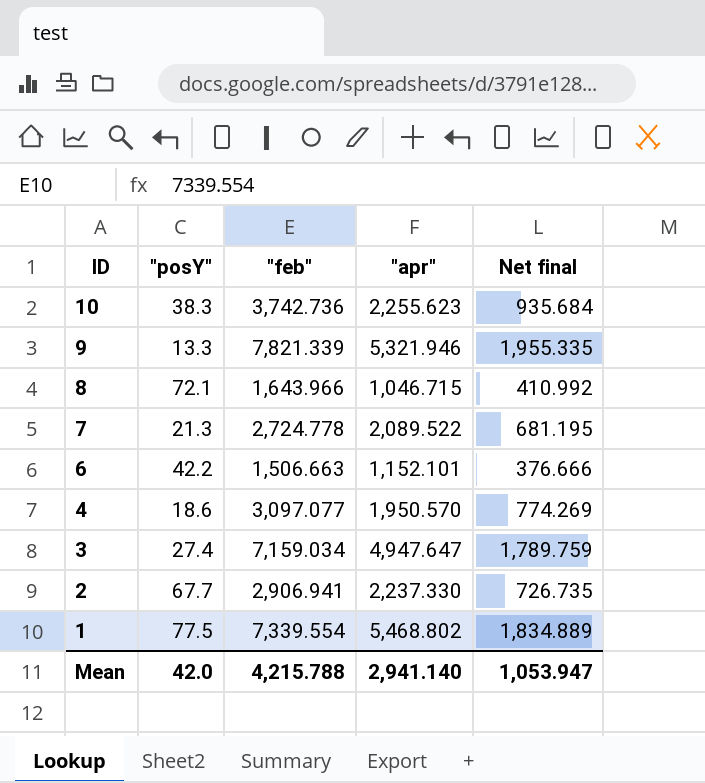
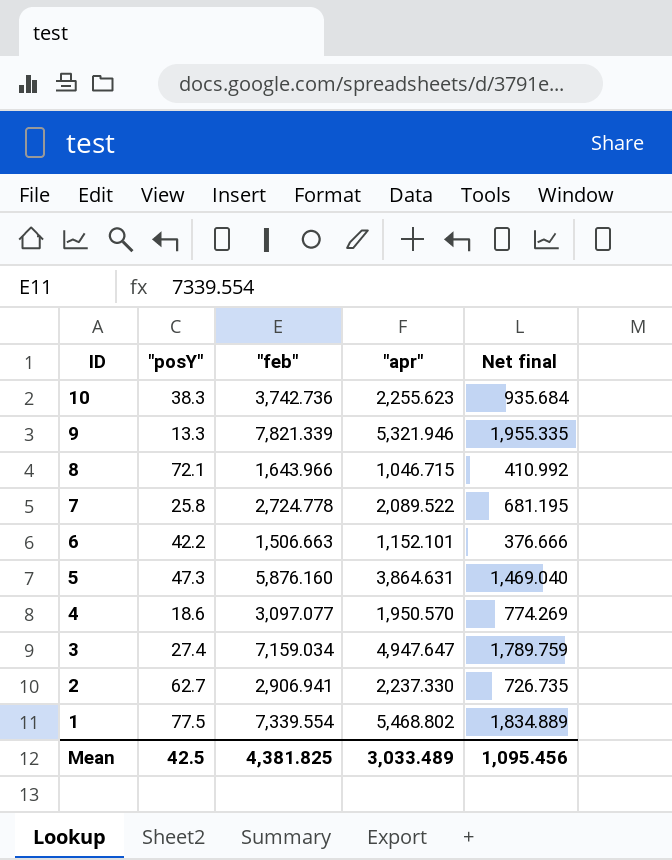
7 | "posY": 21.3 -> 25.8
row 5: none -> 47.3 | 5,876.160 | 3,864.631 | 1,469.040
2 | "posY": 67.7 -> 62.7
Mean | "posY": 42.0 -> 42.5
Mean | "feb": 4,215.788 -> 4,381.825
Mean | "apr": 2,941.140 -> 3,033.489
Mean | Net final: 1,053.947 -> 1,095.456

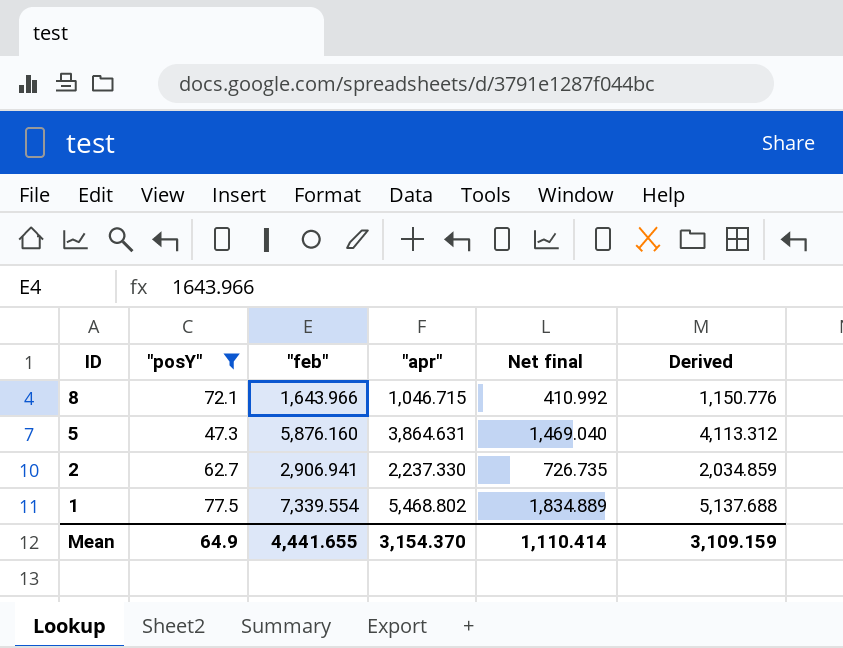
filter: none -> "posY" >= 47.3
column Derived | formula: none -> ["feb"] * 0.7
Mean | "posY": 42.5 -> 64.9
Mean | "feb": 4,381.825 -> 4,441.655
Mean | "apr": 3,033.489 -> 3,154.370
Mean | Net final: 1,095.456 -> 1,110.414

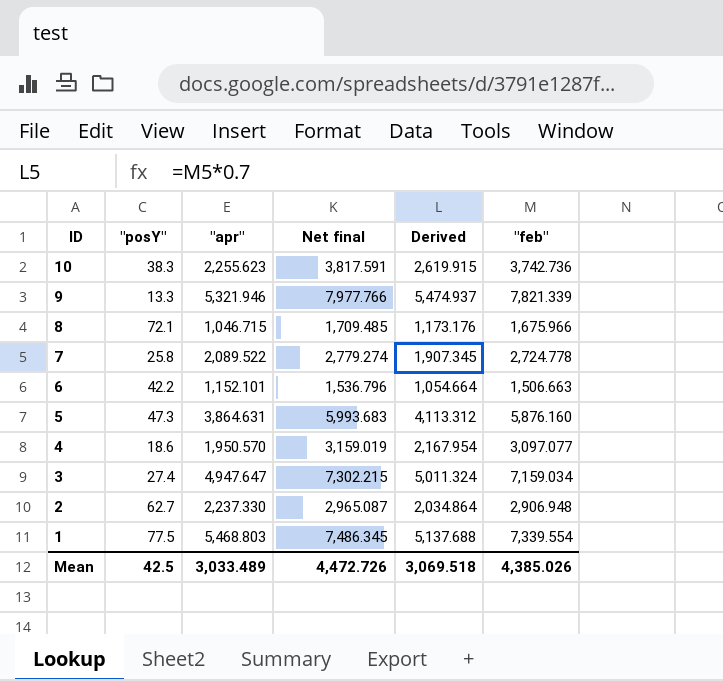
filter: "posY" >= 47.3 -> none
column Net final | formula: ["feb"] * 0.25 -> ["feb"] * 1.02
column "feb" | position: 3 -> 6
8 | Derived: 1,150.776 -> 1,173.176
8 | "feb": 1,643.966 -> 1,675.966
2 | Derived: 2,034.859 -> 2,034.864
2 | "feb": 2,906.941 -> 2,906.948
1 | "apr": 5,468.802 -> 5,468.803
Mean | "posY": 64.9 -> 42.5
Mean | "apr": 3,154.370 -> 3,033.489
Mean | Net final: 1,110.414 -> 4,472.726
Mean | Derived: 3,109.159 -> 3,069.518
Mean | "feb": 4,441.655 -> 4,385.026

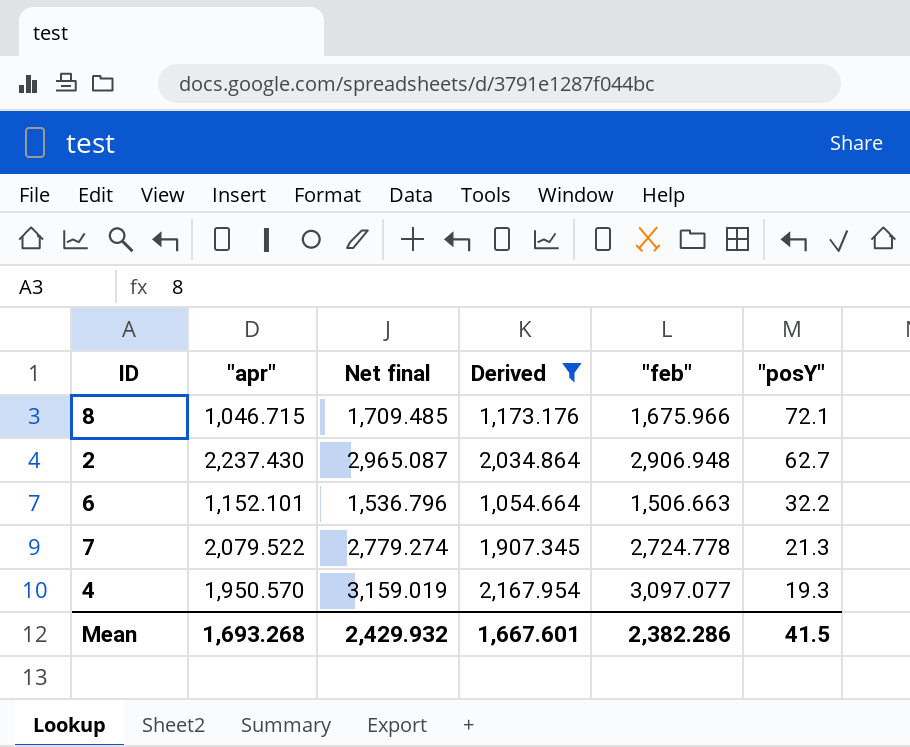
filter: none -> Derived <= 2,167.954
row order: ID descending -> "posY" descending
column "posY" | position: 2 -> 6
2 | "apr": 2,237.330 -> 2,237.430
6 | "posY": 42.2 -> 32.2
7 | "apr": 2,089.522 -> 2,079.522
7 | "posY": 25.8 -> 21.3
4 | "posY": 18.6 -> 19.3
Mean | "apr": 3,033.489 -> 1,693.268
Mean | Net final: 4,472.726 -> 2,429.932
Mean | Derived: 3,069.518 -> 1,667.601
Mean | "feb": 4,385.026 -> 2,382.286
Mean | "posY": 42.5 -> 41.5

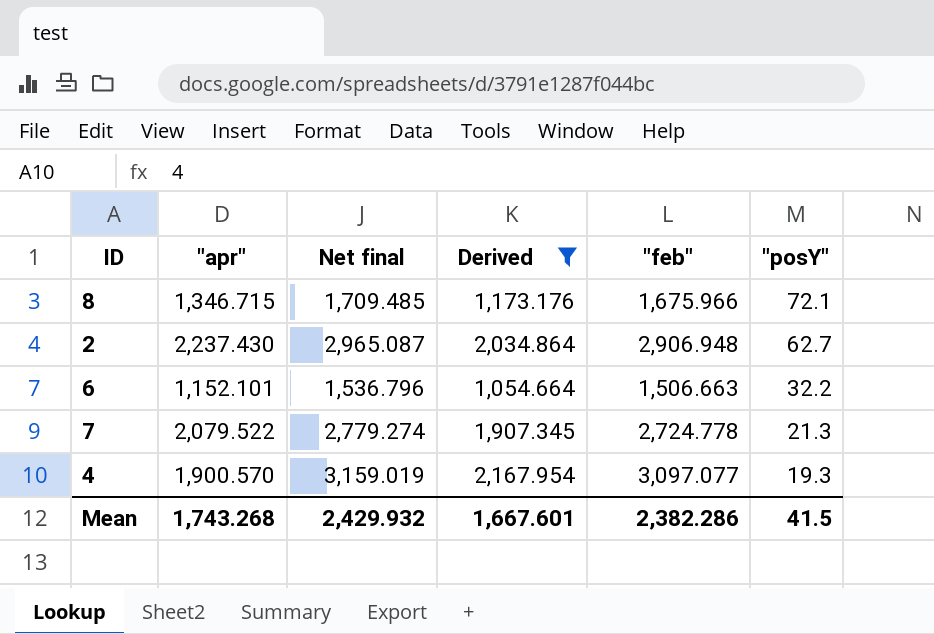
8 | "apr": 1,046.715 -> 1,346.715
4 | "apr": 1,950.570 -> 1,900.570
Mean | "apr": 1,693.268 -> 1,743.268

